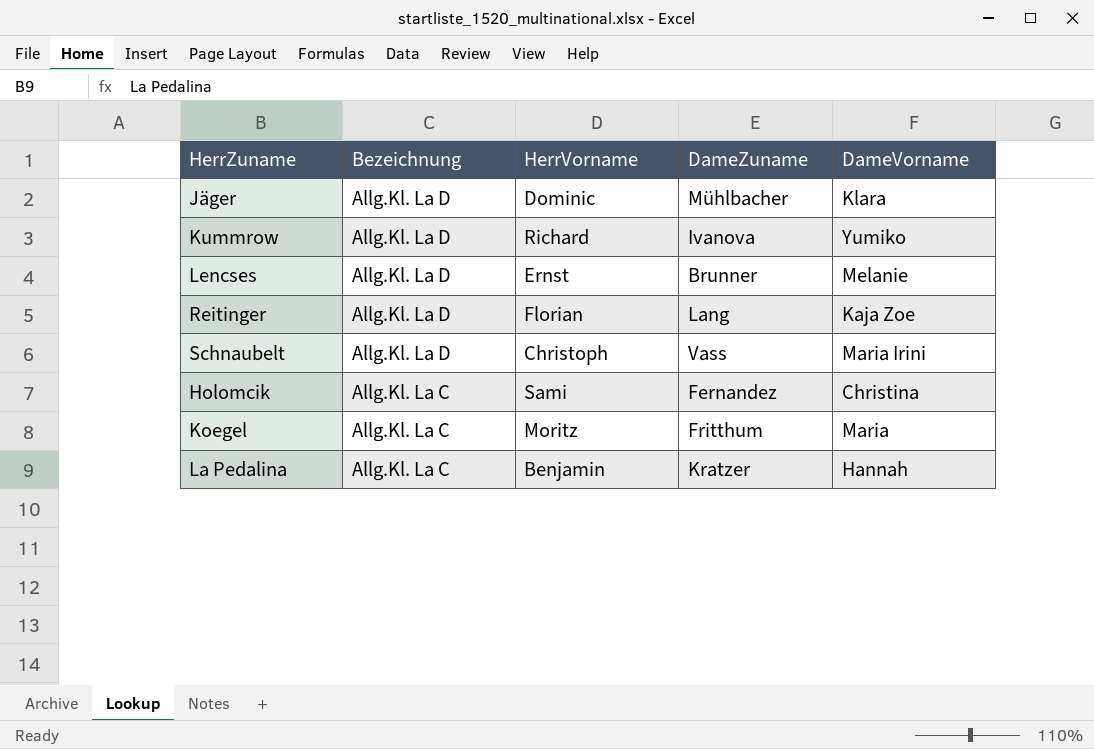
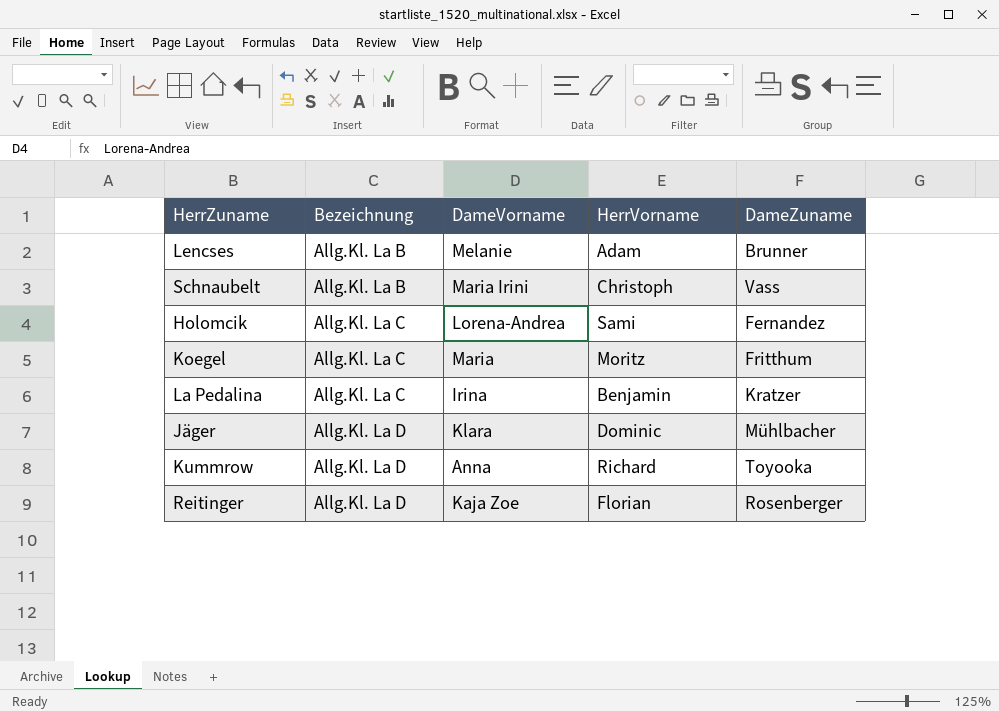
row order: Bezeichnung descending -> Bezeichnung ascending
column DameVorname | position: 5 -> 3
Lencses | Bezeichnung: Allg.Kl. La D -> Allg.Kl. La B
Lencses | HerrVorname: Ernst -> Adam
Schnaubelt | Bezeichnung: Allg.Kl. La D -> Allg.Kl. La B
Holomcik | DameVorname: Christina -> Lorena-Andrea
La Pedalina | DameVorname: Hannah -> Irina
Kummrow | DameVorname: Yumiko -> Anna
Kummrow | DameZuname: Ivanova -> Toyooka
Reitinger | DameZuname: Lang -> Rosenberger

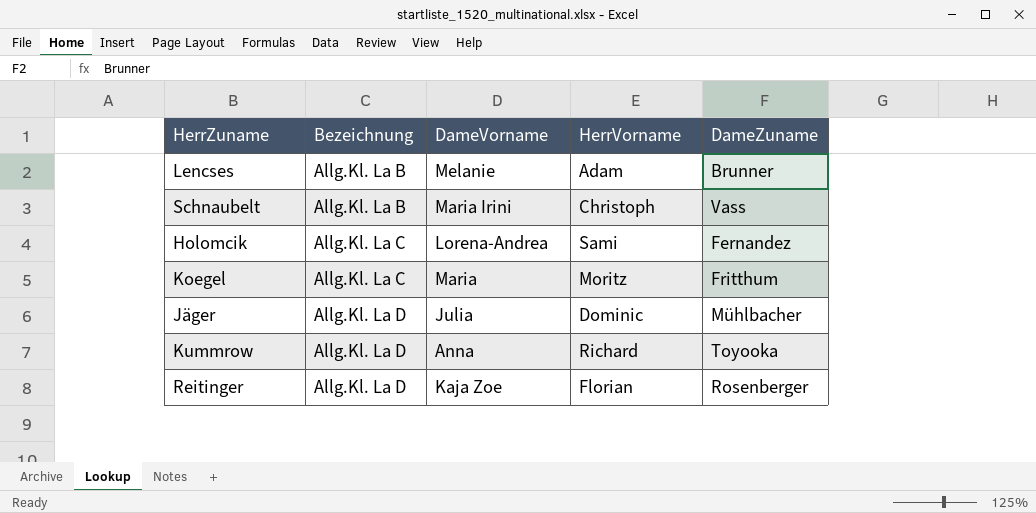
row La Pedalina: Allg.Kl. La C | Irina | Benjamin | Kratzer -> none
Jäger | DameVorname: Klara -> Julia

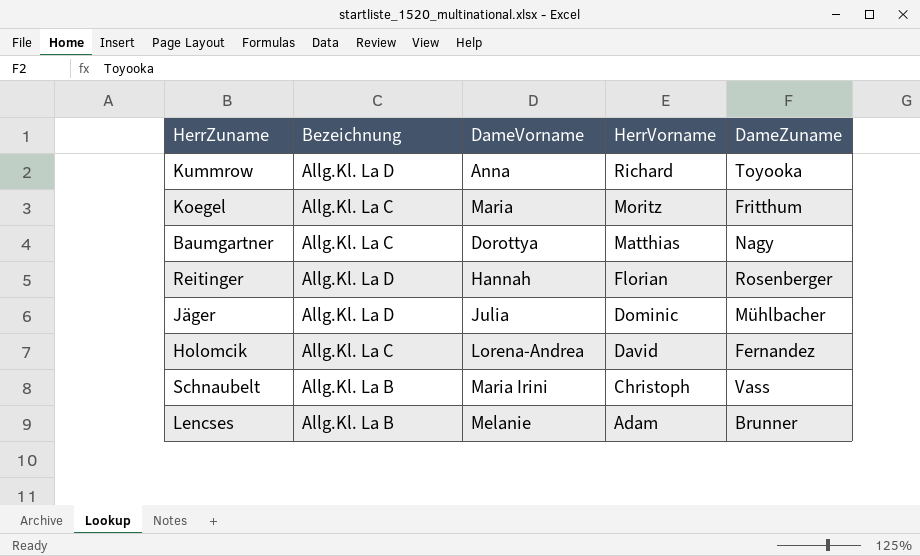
row order: Bezeichnung ascending -> HerrVorname descending
row Baumgartner: none -> Allg.Kl. La C | Dorottya | Matthias | Nagy
Reitinger | DameVorname: Kaja Zoe -> Hannah
Holomcik | HerrVorname: Sami -> David

